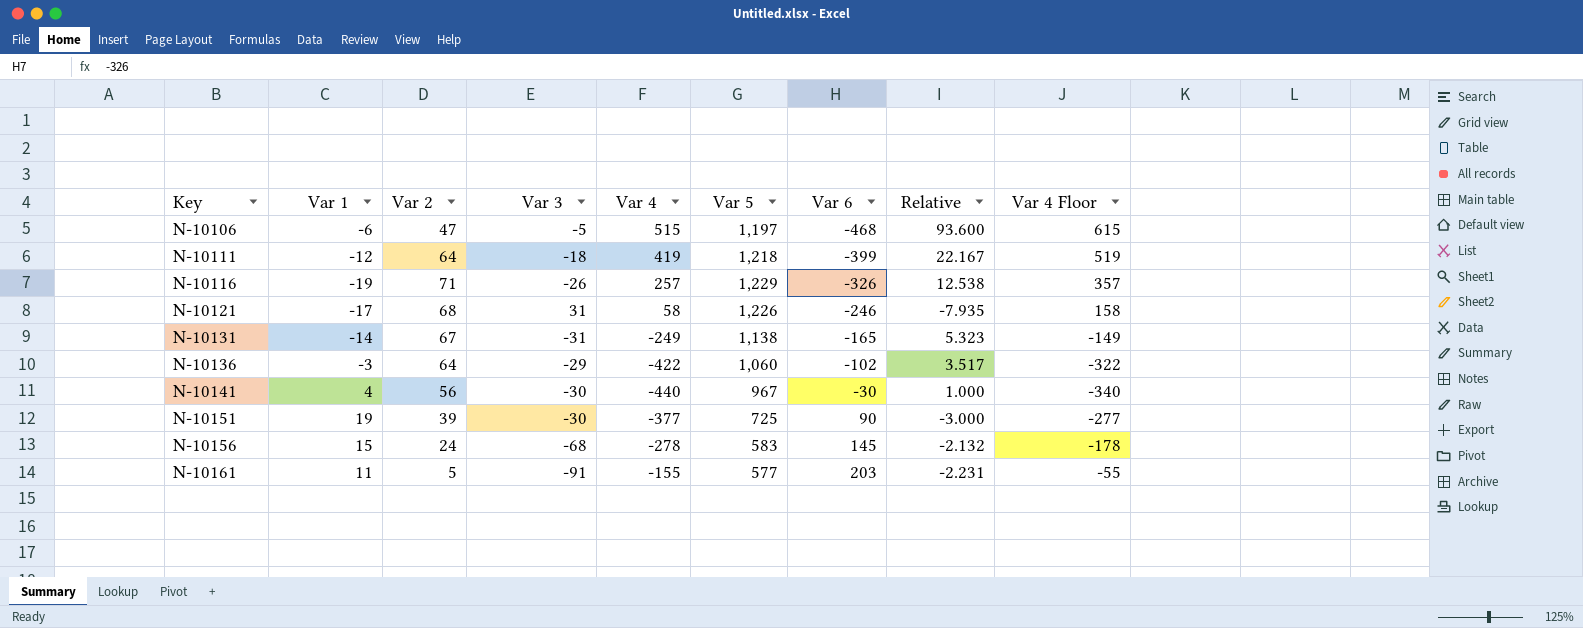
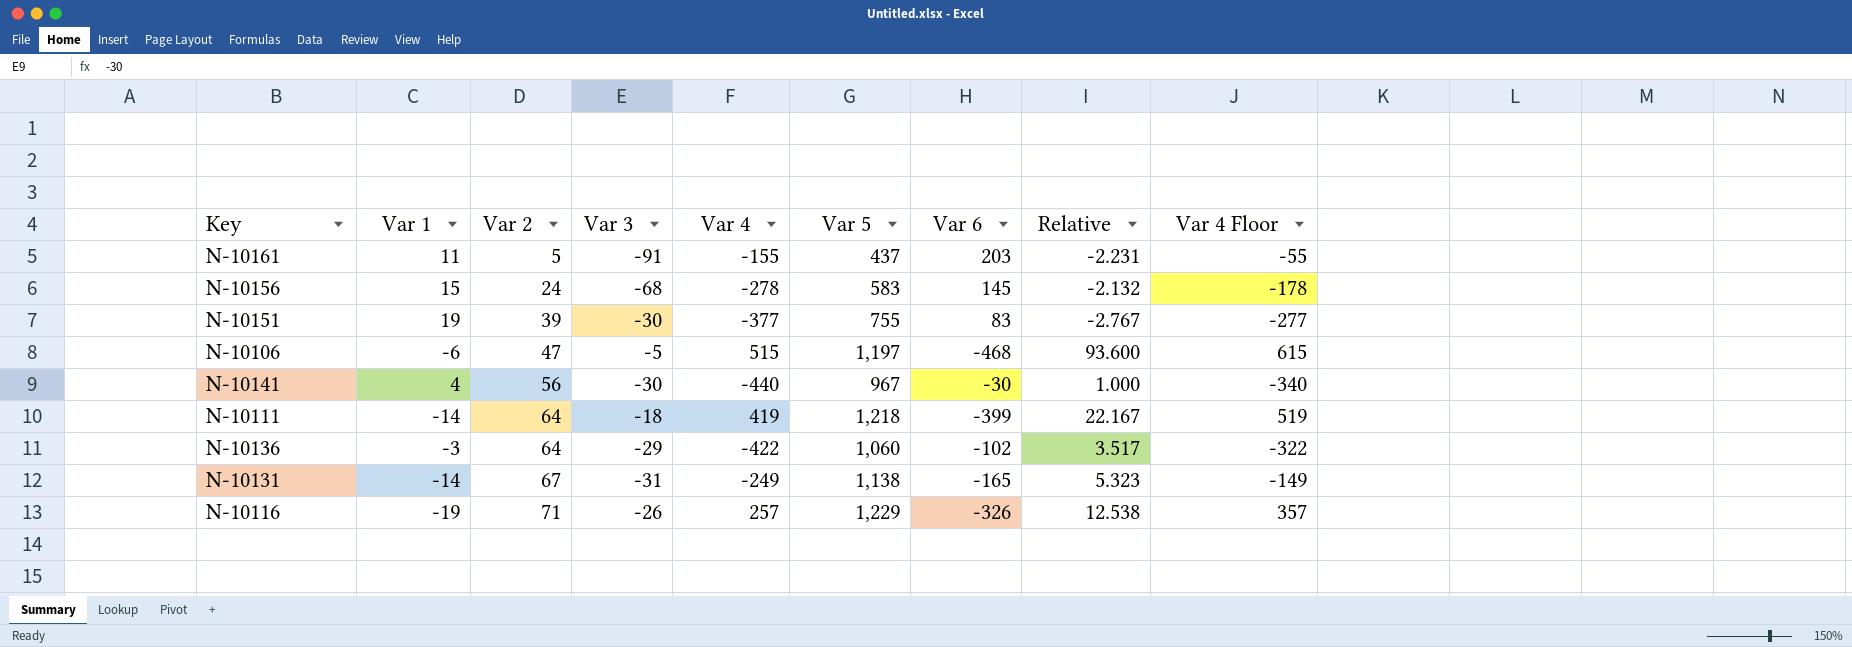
row order: Key ascending -> Var 2 ascending
row N-10121: -17 | 68 | 31 | 58 | 1,226 | -246 | -7.935 | 158 -> none
N-10161 | Var 5: 577 -> 437
N-10151 | Var 5: 725 -> 755
N-10151 | Var 6: 90 -> 83
N-10151 | Relative: -3.000 -> -2.767
N-10111 | Var 1: -12 -> -14

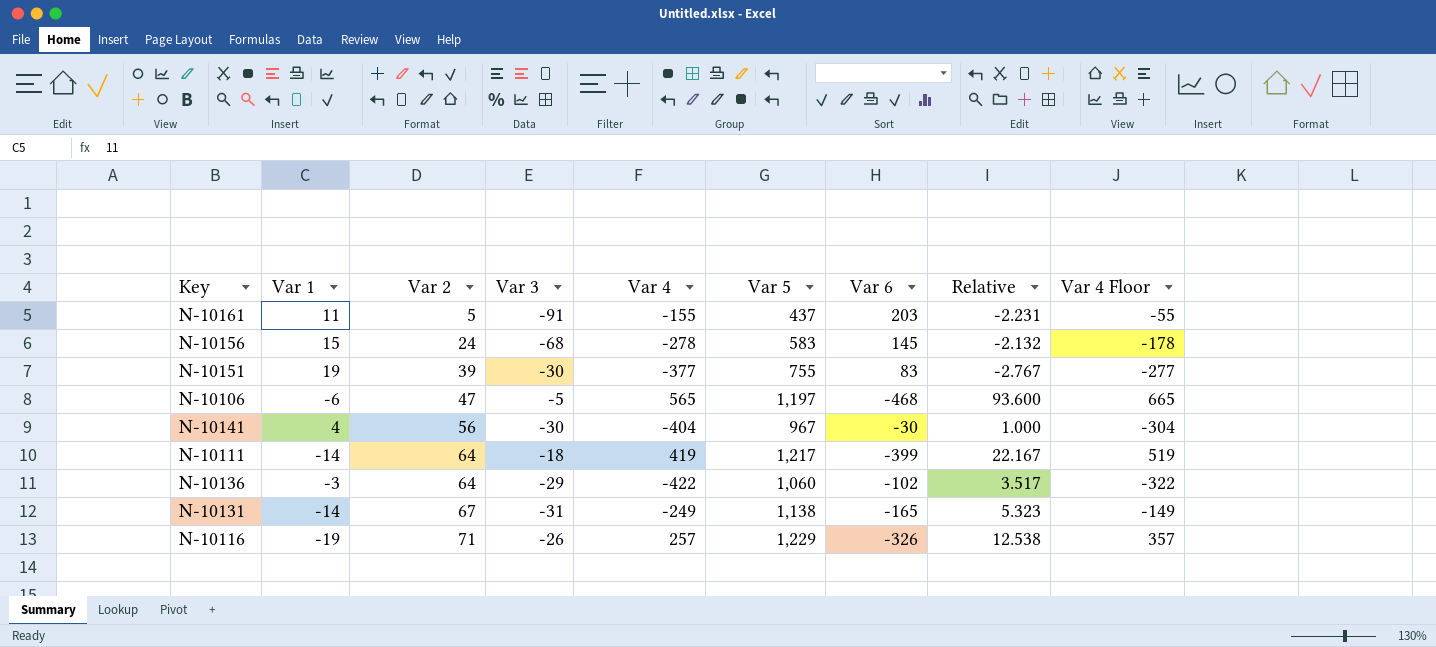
N-10106 | Var 4: 515 -> 565
N-10106 | Var 4 Floor: 615 -> 665
N-10141 | Var 4: -440 -> -404
N-10141 | Var 4 Floor: -340 -> -304
N-10111 | Var 5: 1,218 -> 1,217

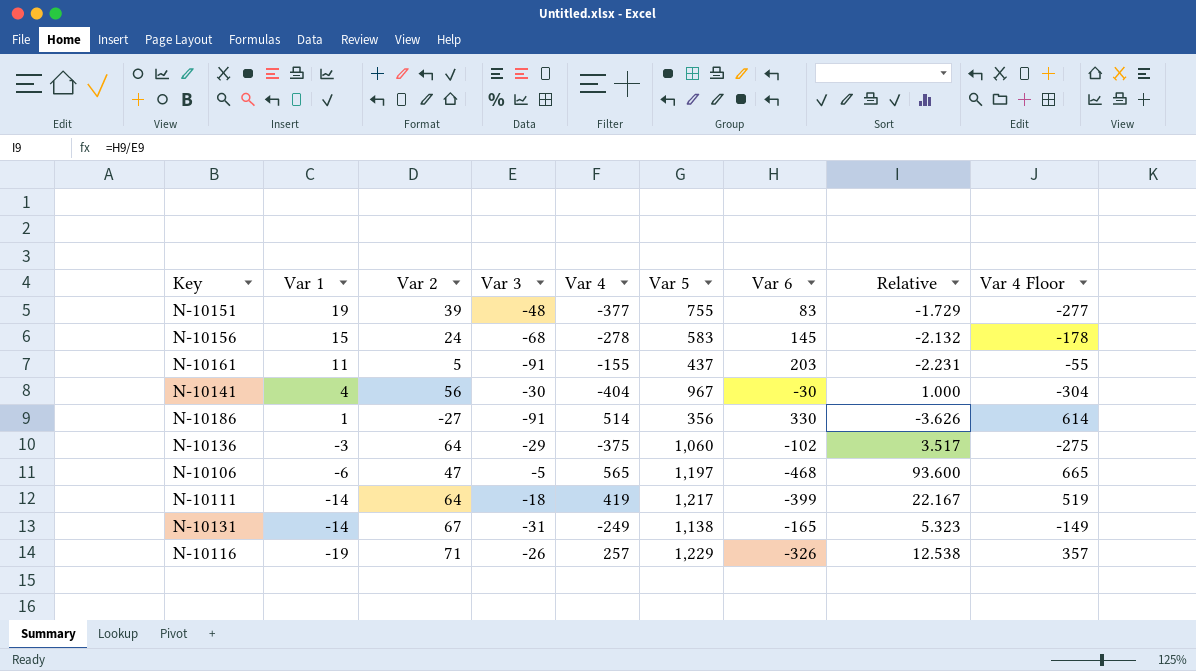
row order: Var 2 ascending -> Var 1 descending
N-10151 | Var 3: -30 -> -48
N-10151 | Relative: -2.767 -> -1.729
row N-10186: none -> 1 | -27 | -91 | 514 | 356 | 330 | -3.626 | 614
N-10136 | Var 4: -422 -> -375
N-10136 | Var 4 Floor: -322 -> -275

